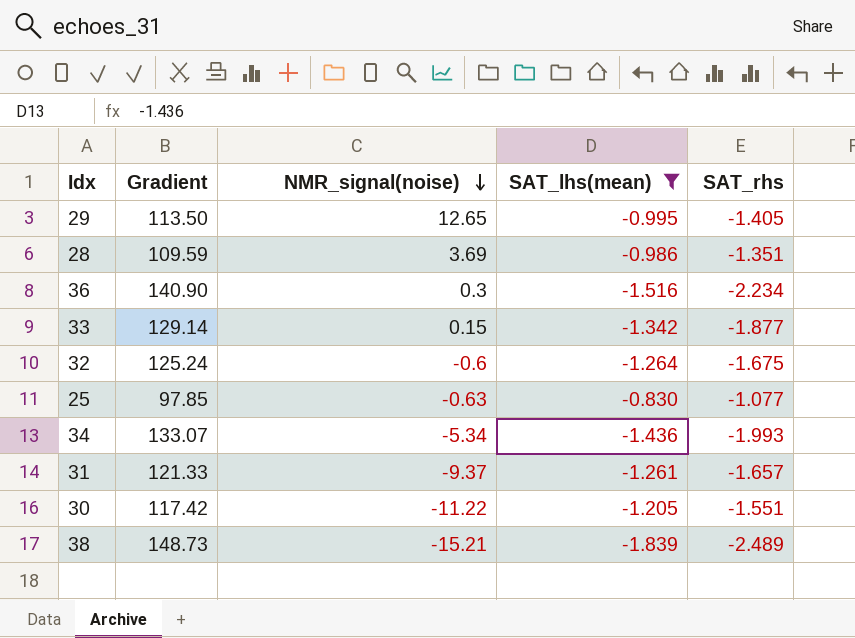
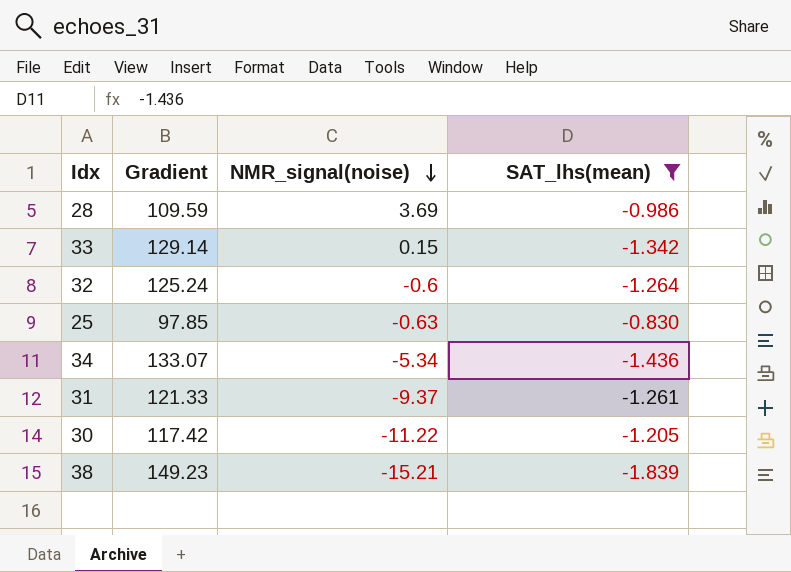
column SAT_rhs | position: 5 -> none
row 29: 113.50 | 12.65 | -0.995 | -1.405 -> none
row 36: 140.90 | 0.3 | -1.516 | -2.234 -> none
38 | Gradient: 148.73 -> 149.23

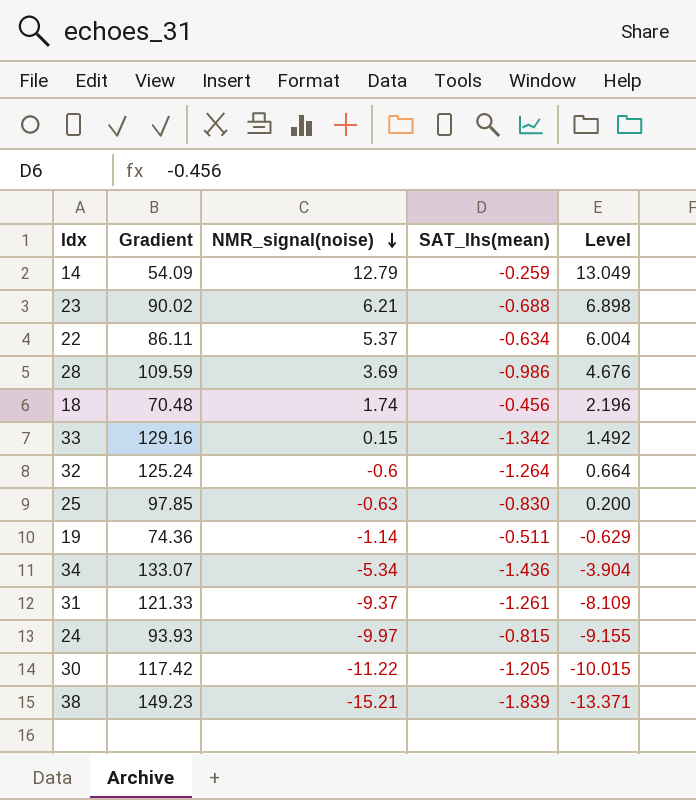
filter: SAT_lhs(mean) <= -0.830 -> none
column Level | formula: none -> [NMR_signal(noise)] - [SAT_lhs(mean)]
33 | Gradient: 129.14 -> 129.16

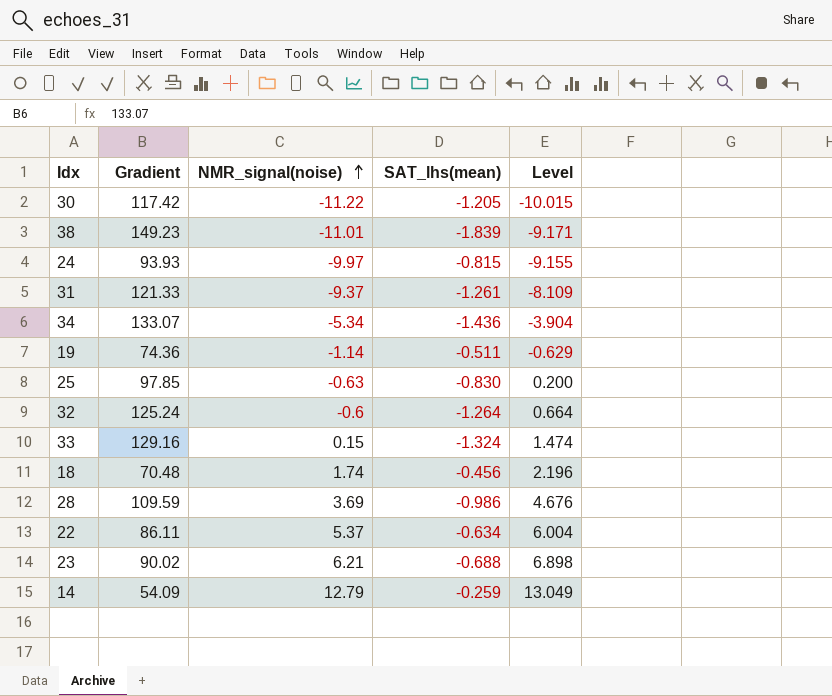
row order: NMR_signal(noise) descending -> NMR_signal(noise) ascending
38 | NMR_signal(noise): -15.21 -> -11.01
38 | Level: -13.371 -> -9.171
33 | SAT_lhs(mean): -1.342 -> -1.324
33 | Level: 1.492 -> 1.474

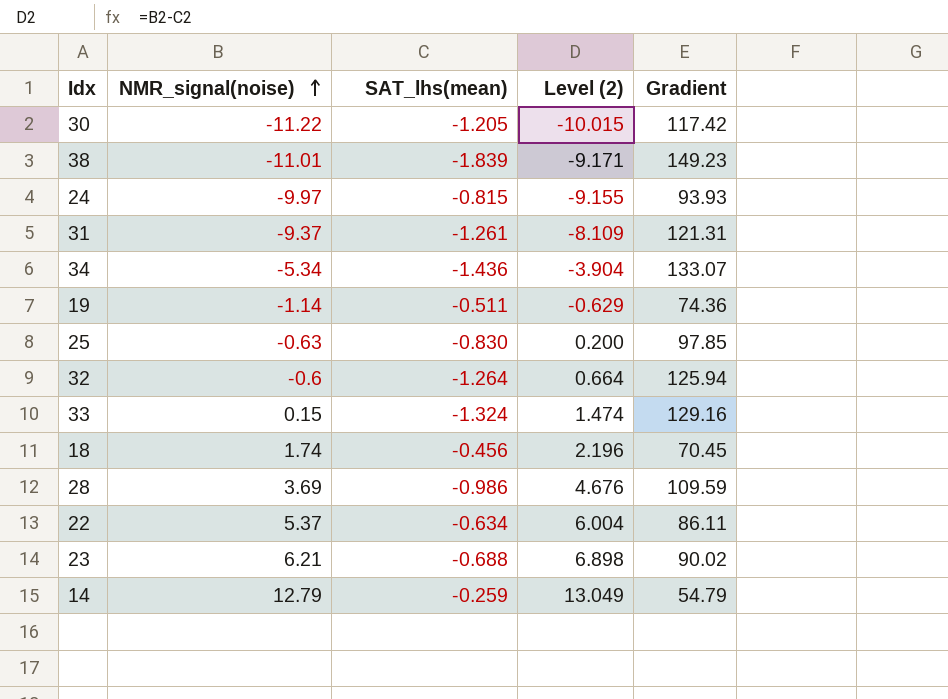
column name: Level -> Level (2)
column Gradient | position: 2 -> 5
31 | Gradient: 121.33 -> 121.31
32 | Gradient: 125.24 -> 125.94
18 | Gradient: 70.48 -> 70.45
14 | Gradient: 54.09 -> 54.79

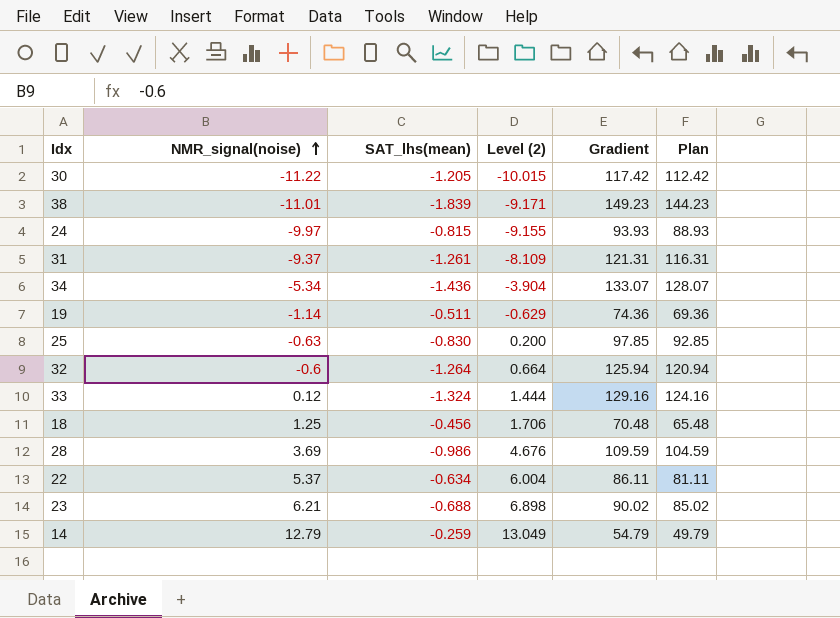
column Plan | formula: none -> [Gradient] - 5
33 | NMR_signal(noise): 0.15 -> 0.12
33 | Level (2): 1.474 -> 1.444
18 | NMR_signal(noise): 1.74 -> 1.25
18 | Level (2): 2.196 -> 1.706
18 | Gradient: 70.45 -> 70.48

